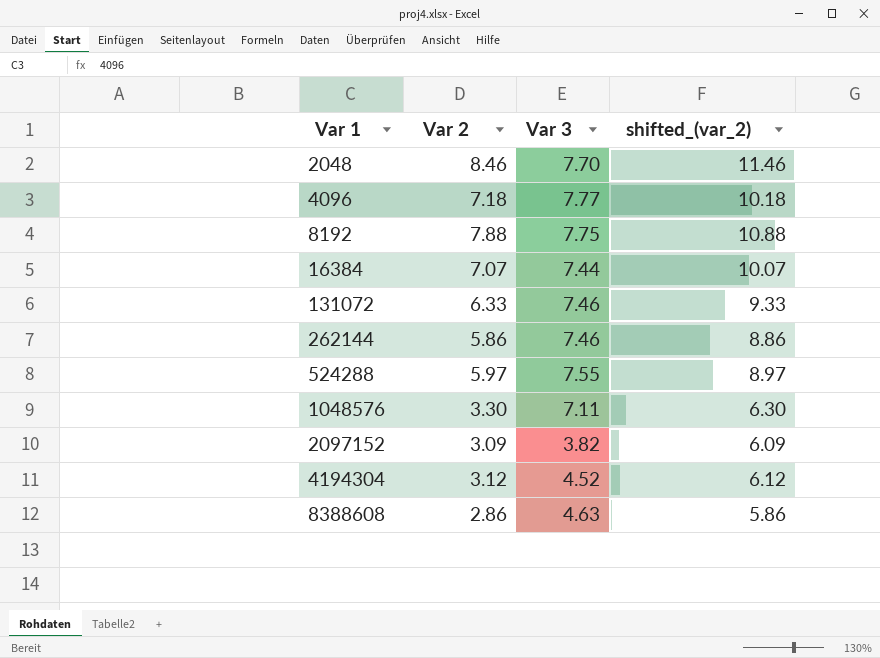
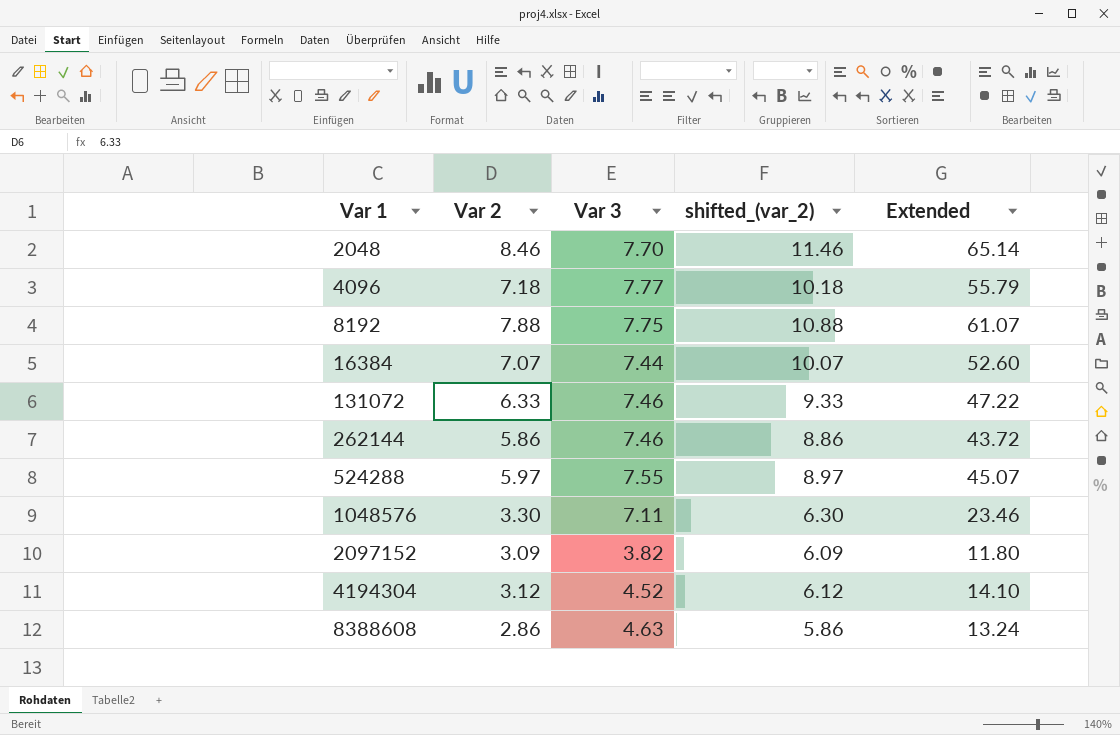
column Extended | formula: none -> [Var 2] * [Var 3]

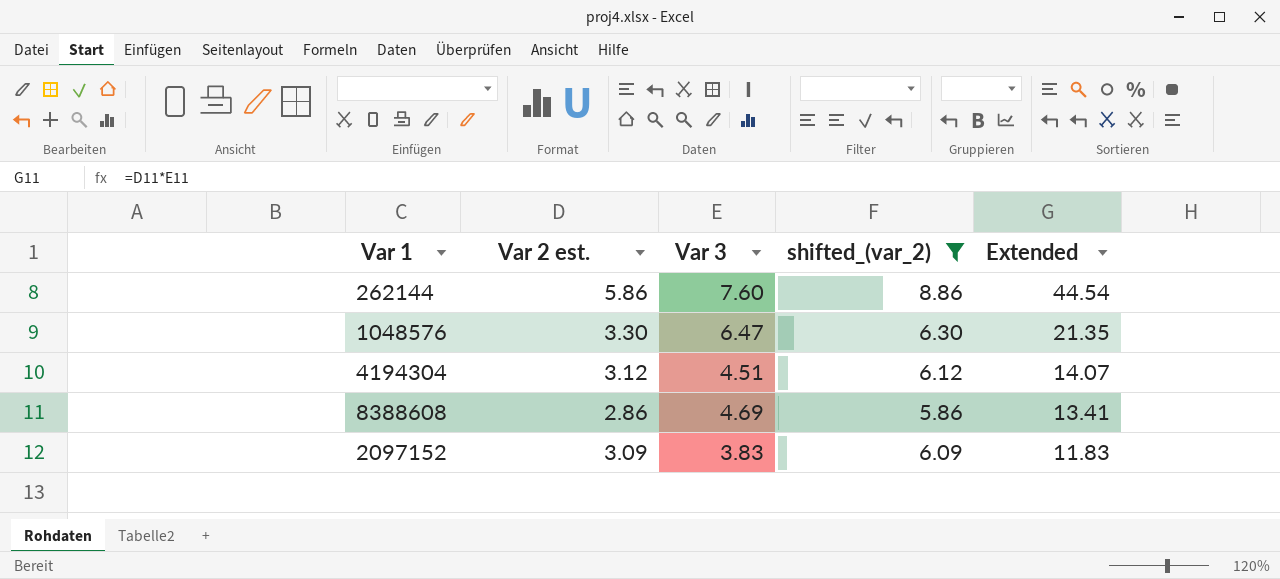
filter: none -> shifted_(var_2) <= 8.86
row order: Var 1 ascending -> Extended descending
column name: Var 2 -> Var 2 est.
262144 | Var 3: 7.46 -> 7.60
262144 | Extended: 43.72 -> 44.54
1048576 | Var 3: 7.11 -> 6.47
1048576 | Extended: 23.46 -> 21.35
4194304 | Var 3: 4.52 -> 4.51
4194304 | Extended: 14.10 -> 14.07
8388608 | Var 3: 4.63 -> 4.69
8388608 | Extended: 13.24 -> 13.41
2097152 | Var 3: 3.82 -> 3.83
2097152 | Extended: 11.80 -> 11.83

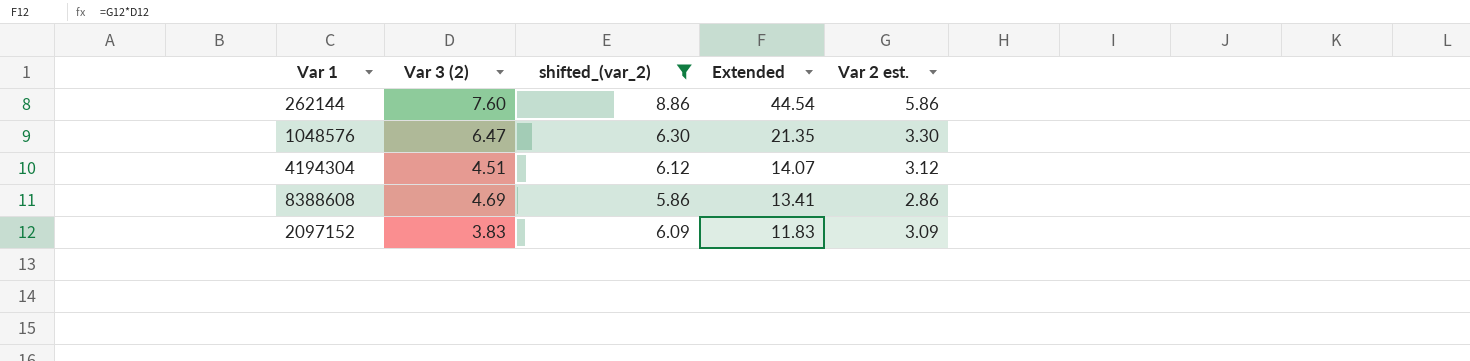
column name: Var 3 -> Var 3 (2)
column Var 2 est. | position: 2 -> 5

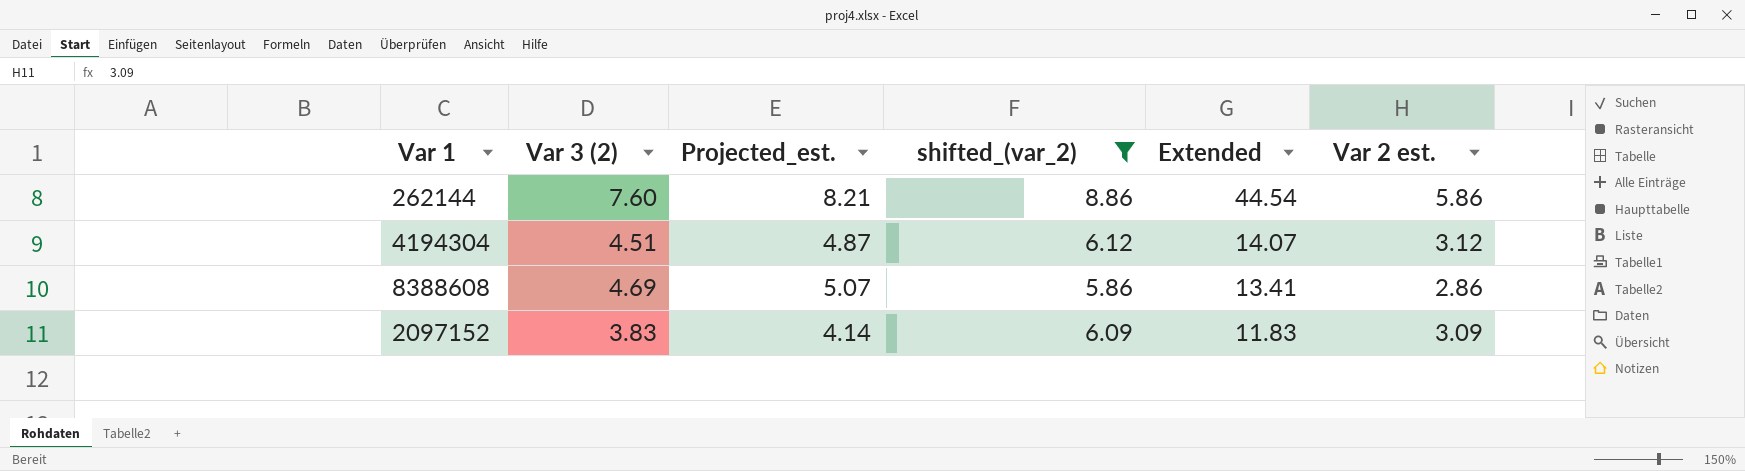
column Projected_est. | formula: none -> [Var 3 (2)] * 1.08
row 1048576: 6.47 | 6.30 | 21.35 | 3.30 -> none

